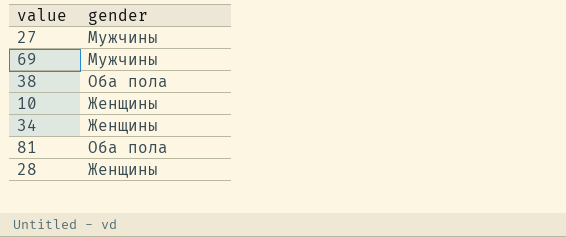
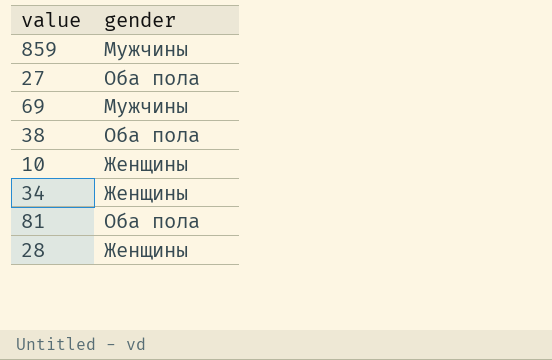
row 859: none -> Мужчины
27 | gender: Мужчины -> Оба пола

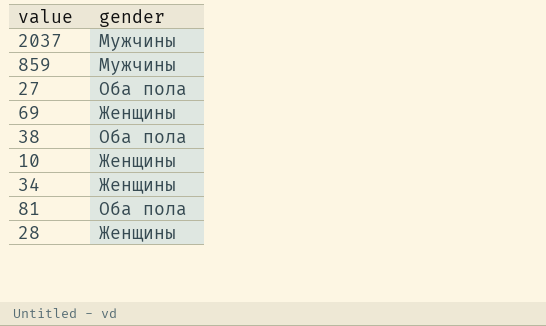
row 2037: none -> Мужчины
69 | gender: Мужчины -> Женщины

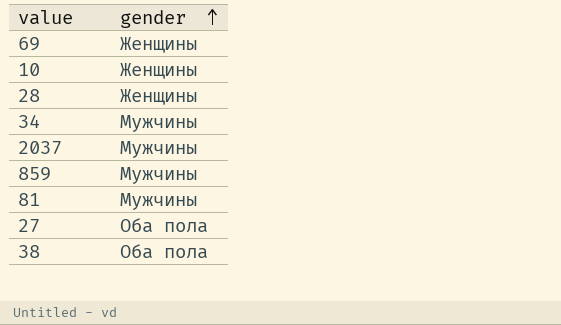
row order: none -> gender ascending
34 | gender: Женщины -> Мужчины
81 | gender: Оба пола -> Мужчины

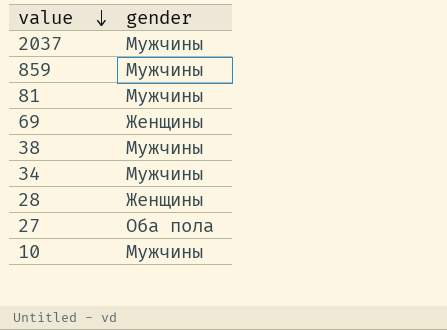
row order: gender ascending -> value descending
38 | gender: Оба пола -> Мужчины
10 | gender: Женщины -> Мужчины

